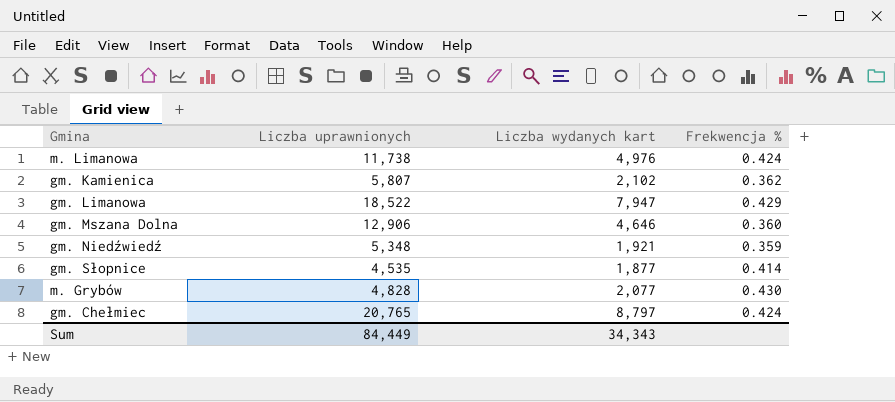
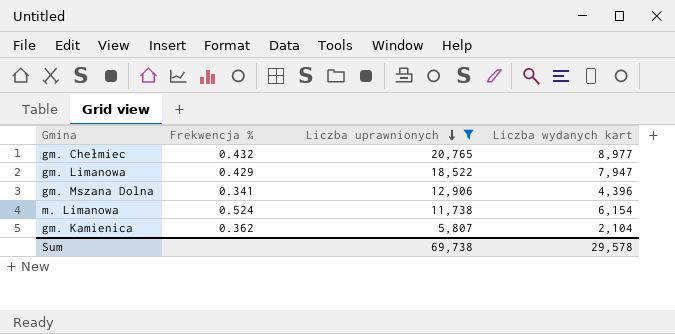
filter: none -> Liczba uprawnionych >= 5,807
row order: none -> Liczba uprawnionych descending
column Frekwencja % | position: 4 -> 2
gm. Chełmiec | Frekwencja %: 0.424 -> 0.432
gm. Chełmiec | Liczba wydanych kart: 8,797 -> 8,977
gm. Mszana Dolna | Frekwencja %: 0.360 -> 0.341
gm. Mszana Dolna | Liczba wydanych kart: 4,646 -> 4,396
m. Limanowa | Frekwencja %: 0.424 -> 0.524
m. Limanowa | Liczba wydanych kart: 4,976 -> 6,154
gm. Kamienica | Liczba wydanych kart: 2,102 -> 2,104
Sum | Liczba uprawnionych: 84,449 -> 69,738
Sum | Liczba wydanych kart: 34,343 -> 29,578

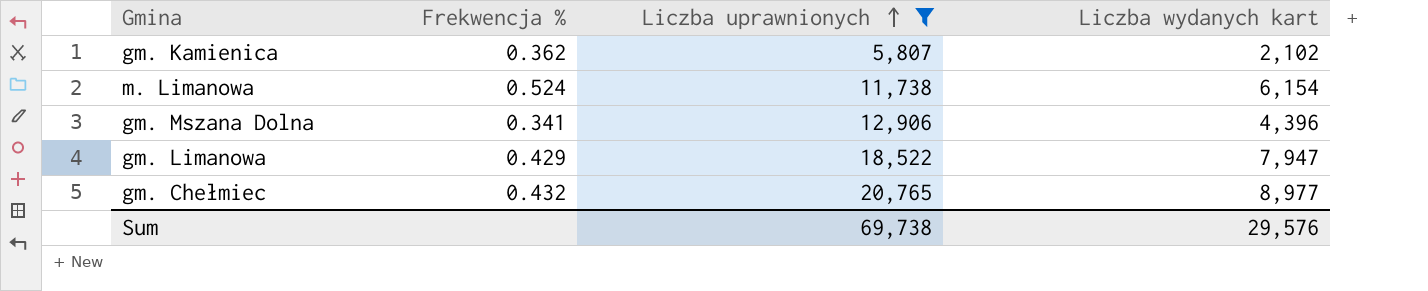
row order: Liczba uprawnionych descending -> Liczba uprawnionych ascending
gm. Kamienica | Liczba wydanych kart: 2,104 -> 2,102
Sum | Liczba wydanych kart: 29,578 -> 29,576

